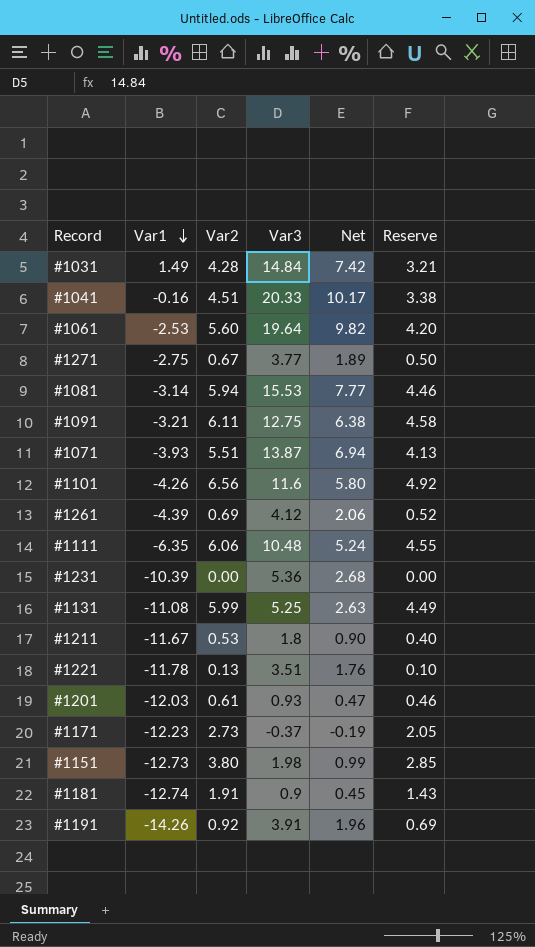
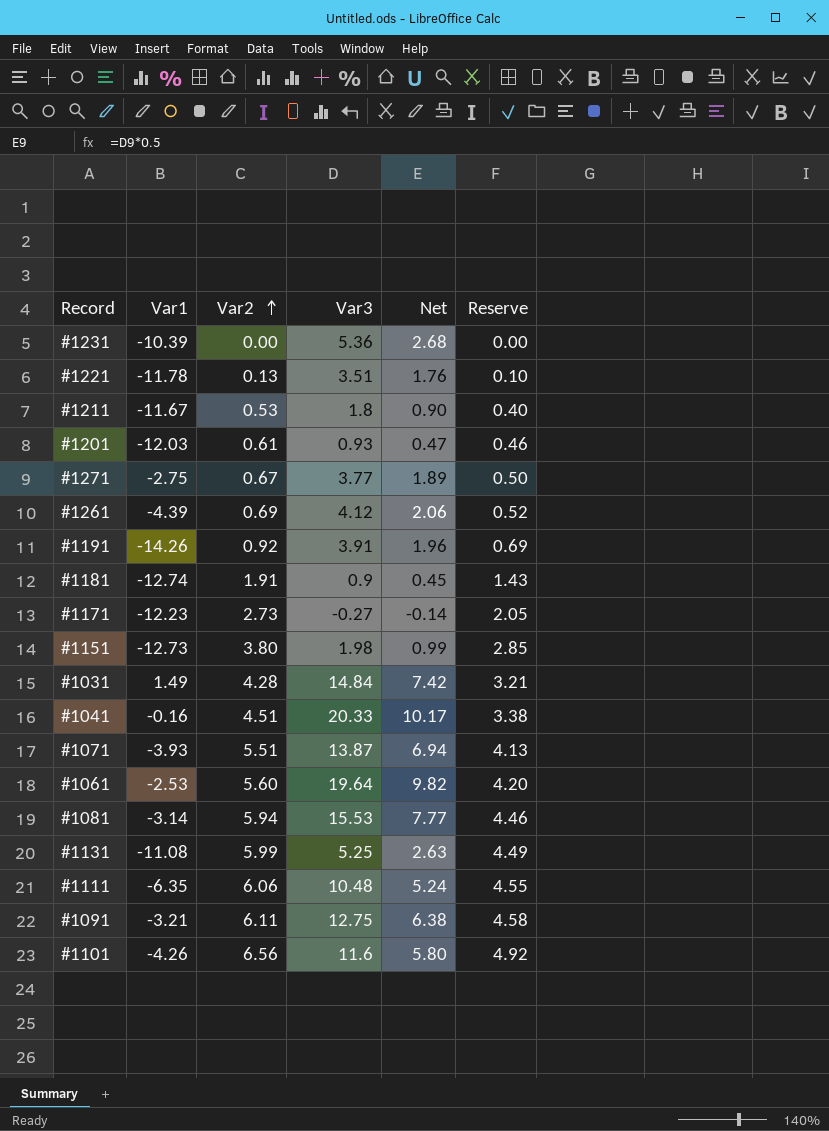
row order: Var1 descending -> Var2 ascending
#1171 | Var3: -0.37 -> -0.27
#1171 | Net: -0.19 -> -0.14

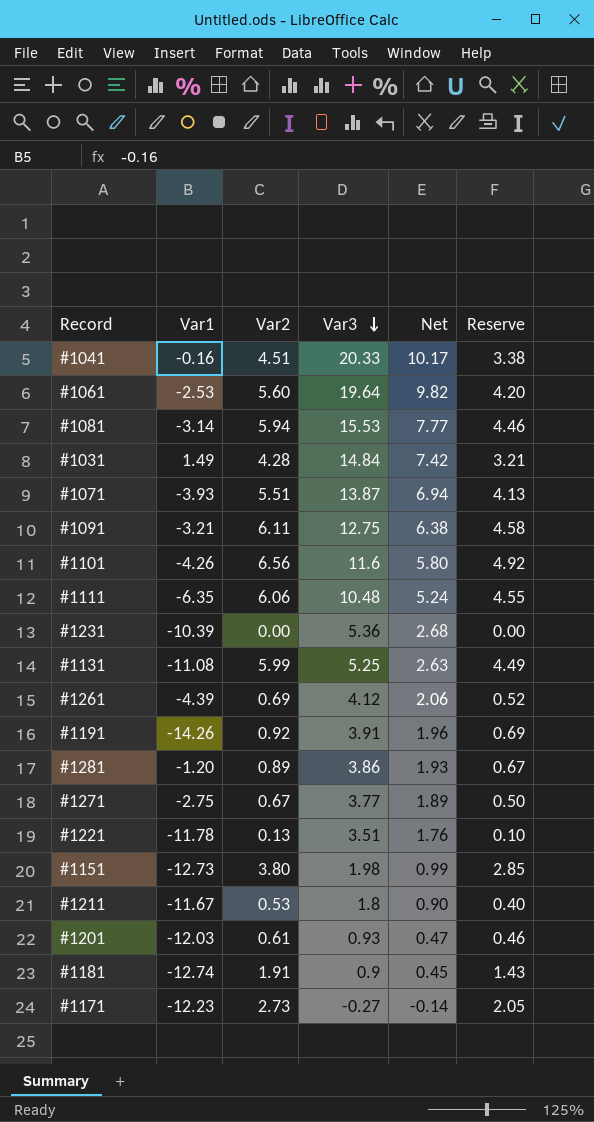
row order: Var2 ascending -> Var3 descending
row #1281: none -> -1.20 | 0.89 | 3.86 | 1.93 | 0.67

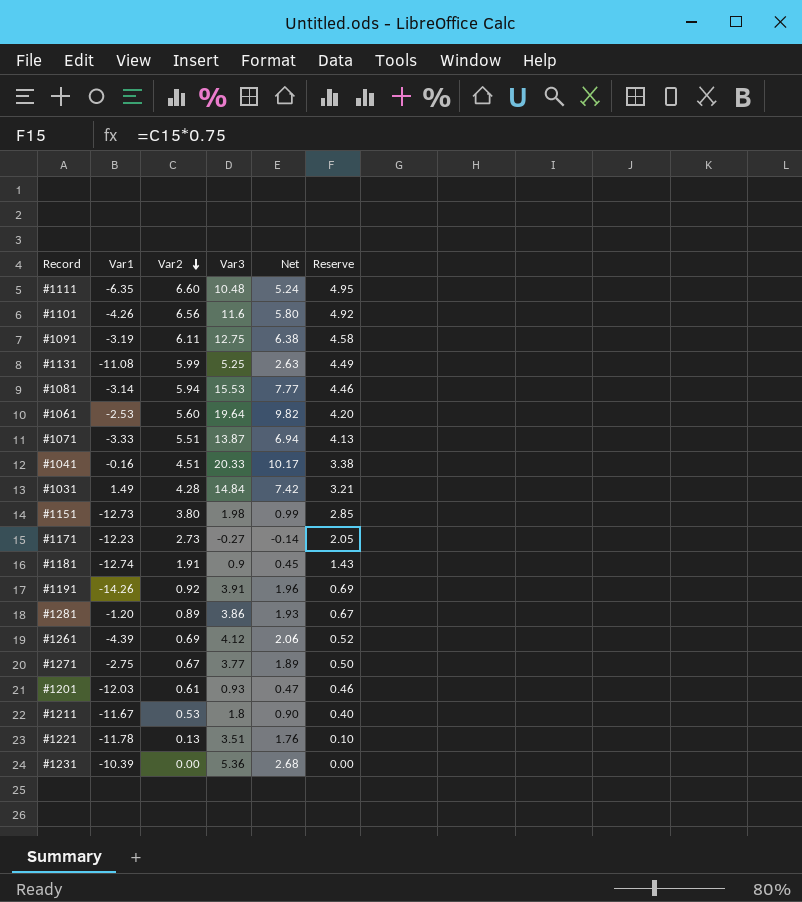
row order: Var3 descending -> Var2 descending
#1111 | Var2: 6.06 -> 6.60
#1111 | Reserve: 4.55 -> 4.95
#1091 | Var1: -3.21 -> -3.19
#1071 | Var1: -3.93 -> -3.33

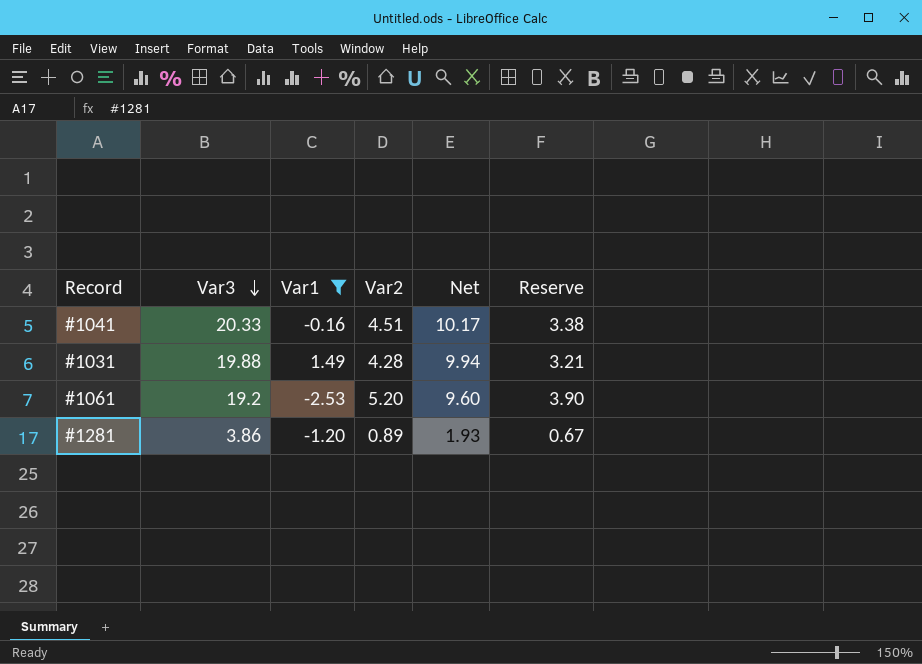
filter: none -> Var1 >= -2.53
row order: Var2 descending -> Var3 descending
column Var3 | position: 4 -> 2
#1031 | Var3: 14.84 -> 19.88
#1031 | Net: 7.42 -> 9.94
#1061 | Var3: 19.64 -> 19.2
#1061 | Var2: 5.60 -> 5.20
#1061 | Net: 9.82 -> 9.60
#1061 | Reserve: 4.20 -> 3.90

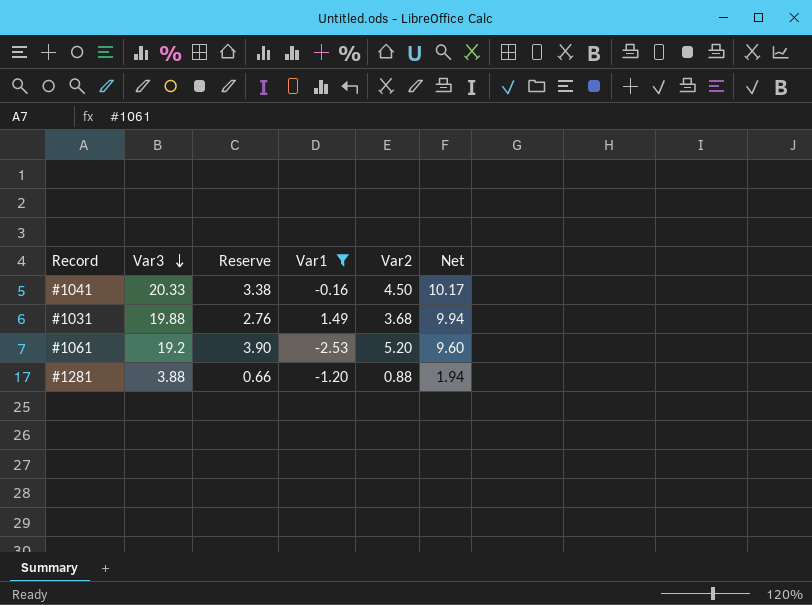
column Reserve | position: 6 -> 3
#1041 | Var2: 4.51 -> 4.50
#1031 | Reserve: 3.21 -> 2.76
#1031 | Var2: 4.28 -> 3.68
#1281 | Var3: 3.86 -> 3.88
#1281 | Reserve: 0.67 -> 0.66
#1281 | Var2: 0.89 -> 0.88
#1281 | Net: 1.93 -> 1.94

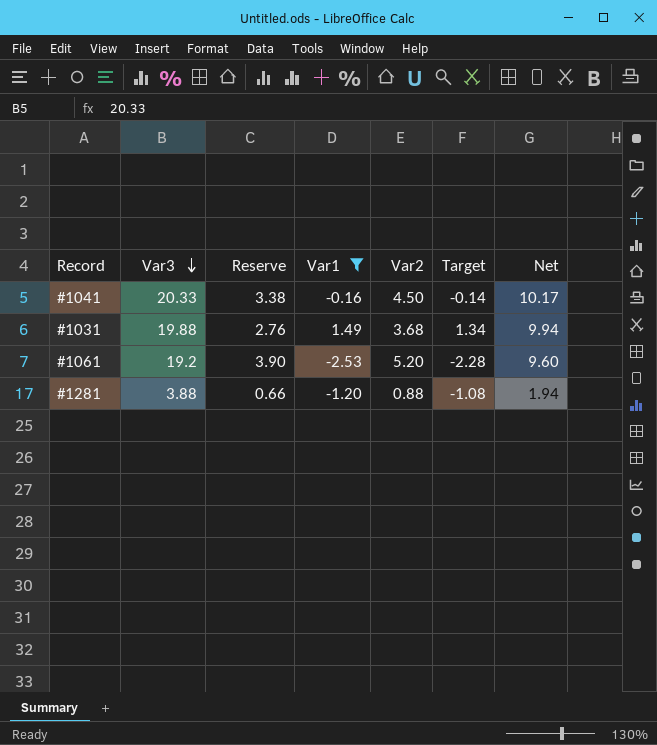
column Target | formula: none -> [Var1] * 0.9

